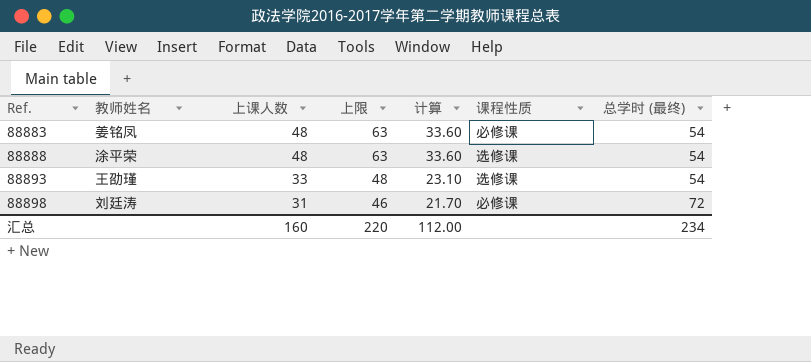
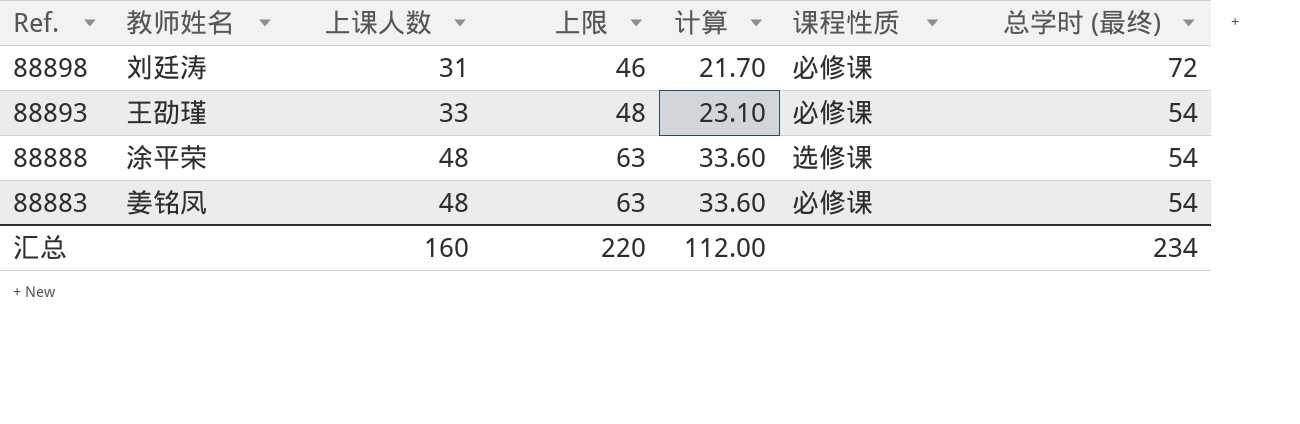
row order: Ref. ascending -> Ref. descending
88893 | 课程性质: 选修课 -> 必修课

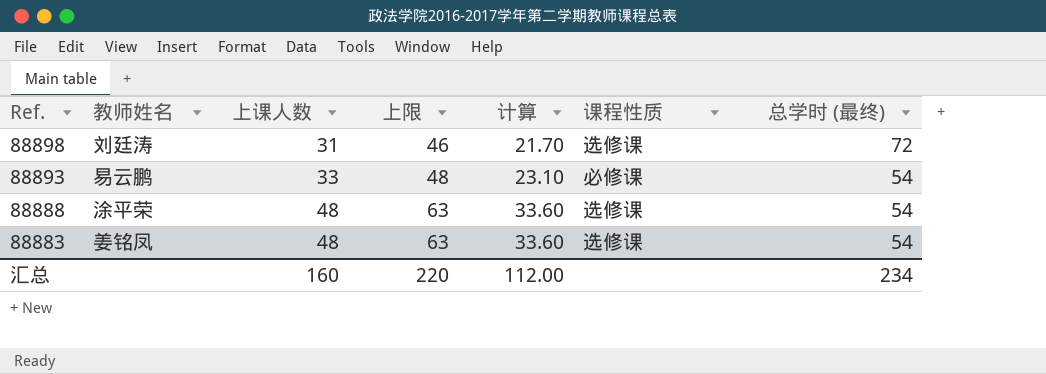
88898 | 课程性质: 必修课 -> 选修课
88893 | 教师姓名: 王劭瑾 -> 易云鹏
88883 | 课程性质: 必修课 -> 选修课

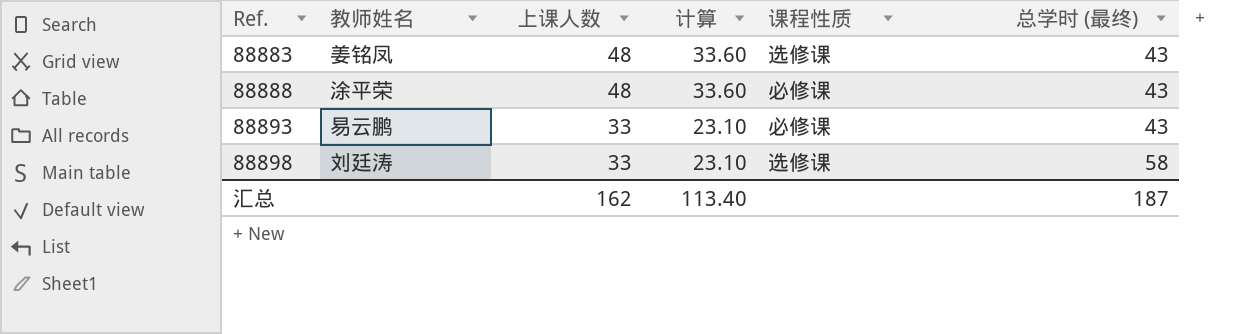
row order: Ref. descending -> Ref. ascending
column 上限 | formula: [上课人数] + 15 -> none
88883 | 总学时 (最终): 54 -> 43
88888 | 课程性质: 选修课 -> 必修课
88888 | 总学时 (最终): 54 -> 43
88893 | 总学时 (最终): 54 -> 43
88898 | 上课人数: 31 -> 33
88898 | 计算: 21.70 -> 23.10
88898 | 总学时 (最终): 72 -> 58
汇总 | 上课人数: 160 -> 162
汇总 | 计算: 112.00 -> 113.40
汇总 | 总学时 (最终): 234 -> 187

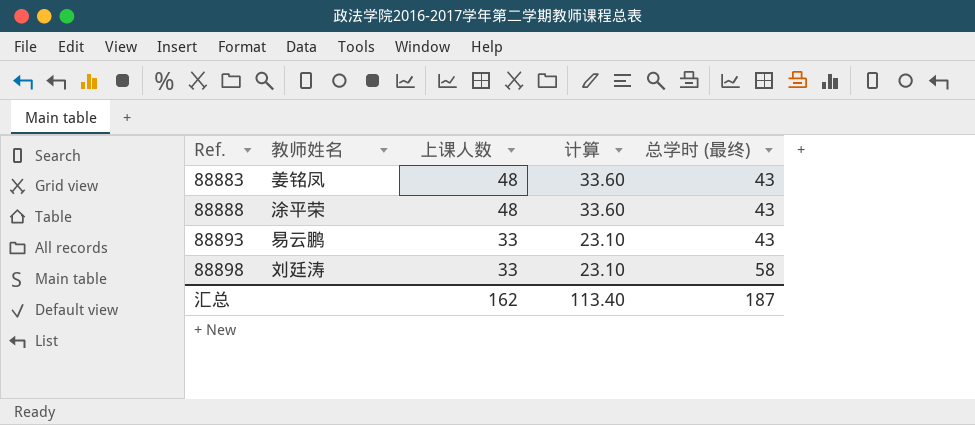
column 课程性质 | position: 5 -> none

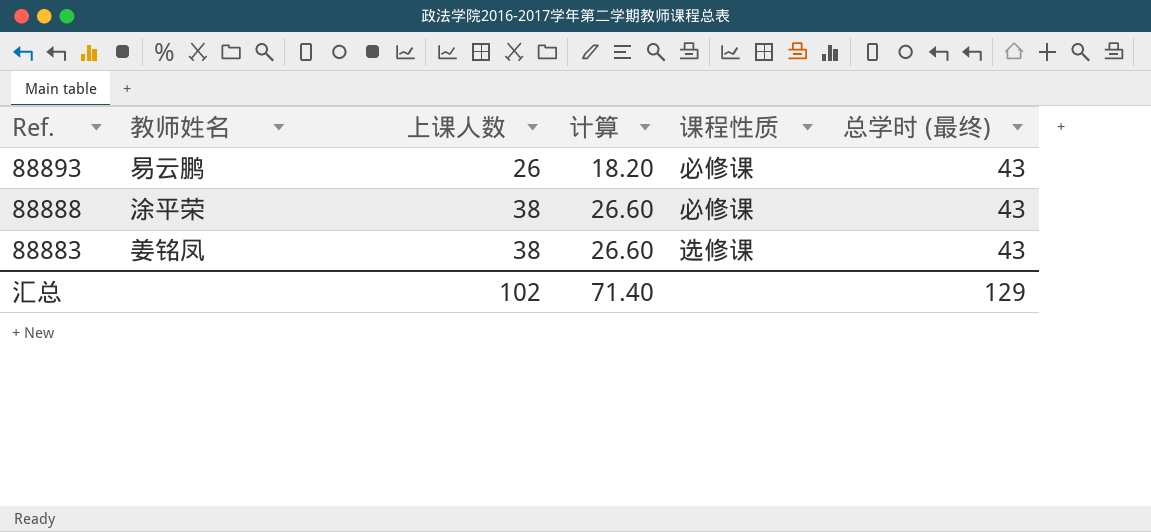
row order: Ref. ascending -> Ref. descending
column 课程性质 | position: none -> 5
row 88898: 刘廷涛 | 33 | 23.10 | 58 -> none
88893 | 上课人数: 33 -> 26
88893 | 计算: 23.10 -> 18.20
88888 | 上课人数: 48 -> 38
88888 | 计算: 33.60 -> 26.60
88883 | 上课人数: 48 -> 38
88883 | 计算: 33.60 -> 26.60
汇总 | 上课人数: 162 -> 102
汇总 | 计算: 113.40 -> 71.40
汇总 | 总学时 (最终): 187 -> 129

